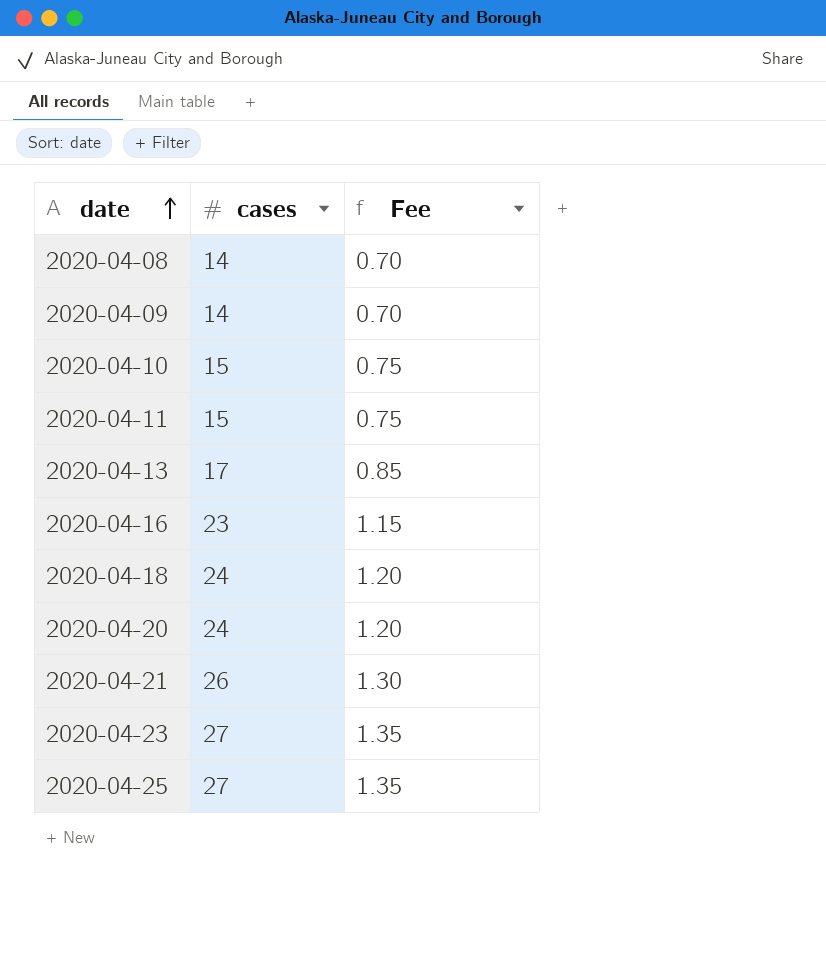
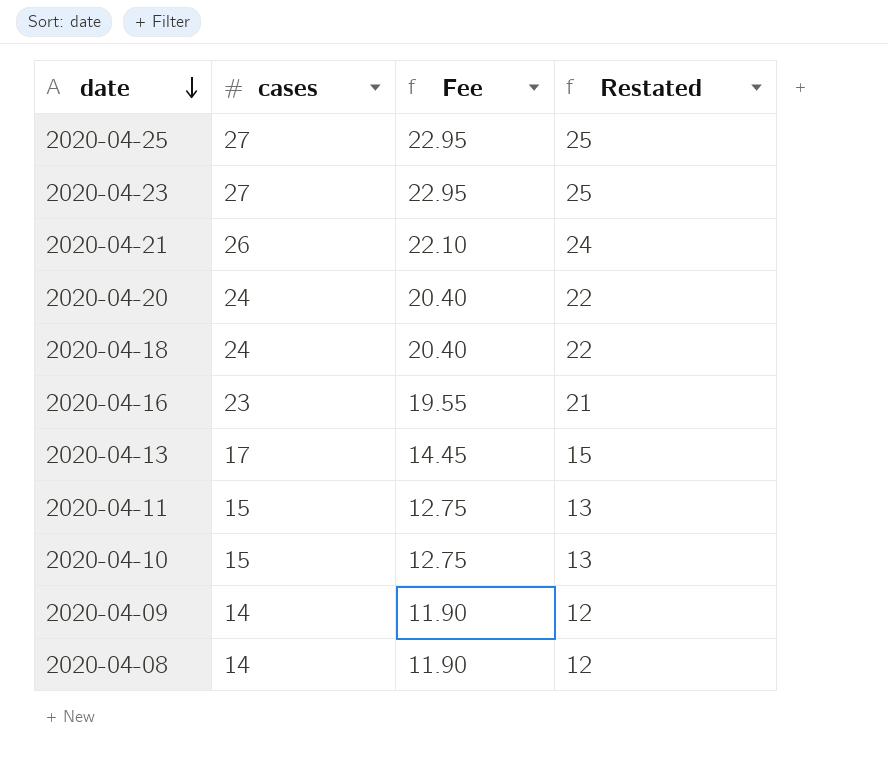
row order: date ascending -> date descending
column Fee | formula: [cases] * 0.05 -> [cases] * 0.85
column Restated | formula: none -> [cases] - 2

